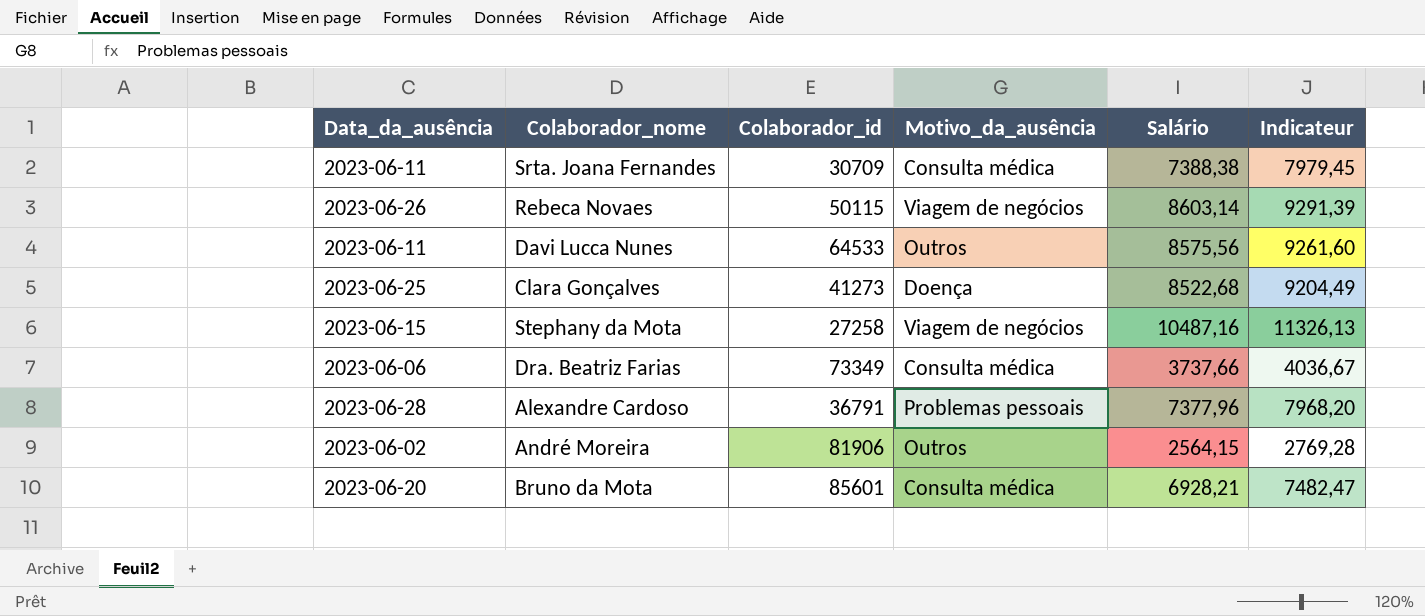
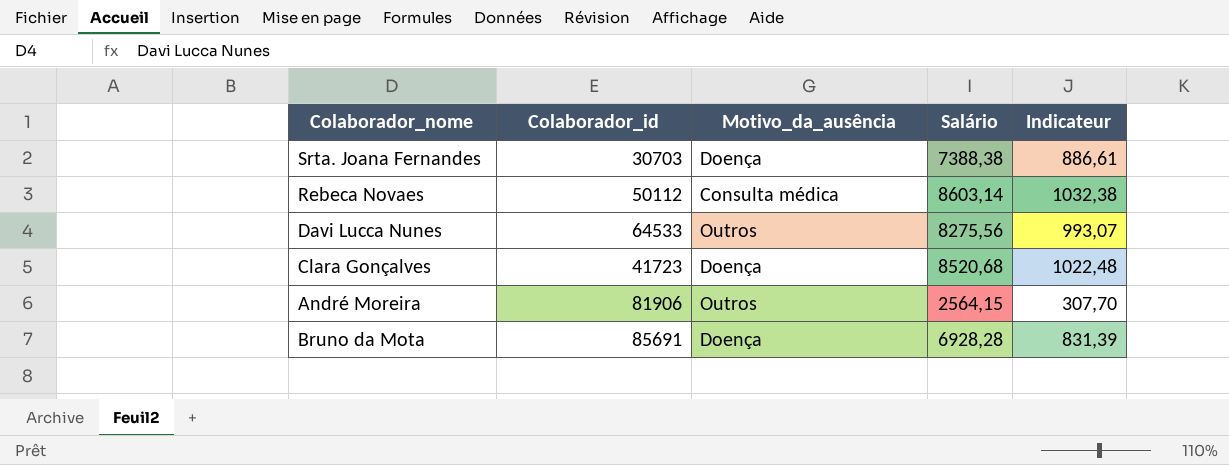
column Data_da_ausência | position: 1 -> none
column Indicateur | formula: [Salário] * 1,08 -> [Salário] * 0,12
row Stephany da Mota: 2023-06-15 | 27258 | Viagem de negócios | 10487,16 | 11326,13 -> none
row Dra. Beatriz Farias: 2023-06-06 | 73349 | Consulta médica | 3737,66 | 4036,67 -> none
row Alexandre Cardoso: 2023-06-28 | 36791 | Problemas pessoais | 7377,96 | 7968,20 -> none
Srta. Joana Fernandes | Colaborador_id: 30709 -> 30703
Srta. Joana Fernandes | Motivo_da_ausência: Consulta médica -> Doença
Rebeca Novaes | Colaborador_id: 50115 -> 50112
Rebeca Novaes | Motivo_da_ausência: Viagem de negócios -> Consulta médica
Davi Lucca Nunes | Salário: 8575,56 -> 8275,56
Clara Gonçalves | Colaborador_id: 41273 -> 41723
Clara Gonçalves | Salário: 8522,68 -> 8520,68
Bruno da Mota | Colaborador_id: 85601 -> 85691
Bruno da Mota | Motivo_da_ausência: Consulta médica -> Doença
Bruno da Mota | Salário: 6928,21 -> 6928,28

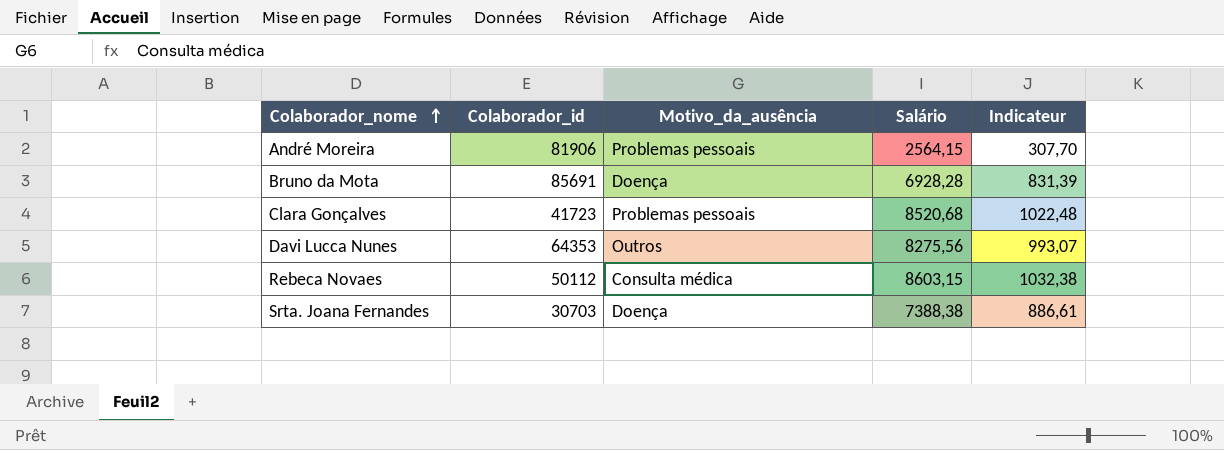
row order: none -> Colaborador_nome ascending
André Moreira | Motivo_da_ausência: Outros -> Problemas pessoais
Clara Gonçalves | Motivo_da_ausência: Doença -> Problemas pessoais
Davi Lucca Nunes | Colaborador_id: 64533 -> 64353
Rebeca Novaes | Salário: 8603,14 -> 8603,15

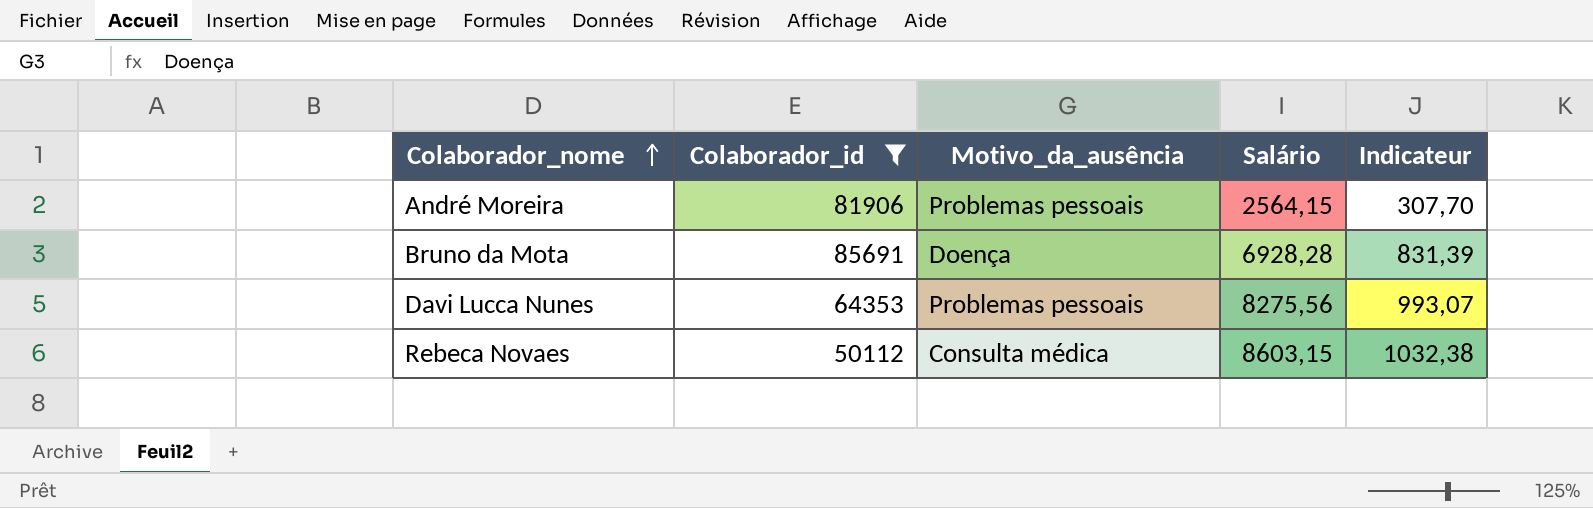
filter: none -> Colaborador_id >= 50112
Davi Lucca Nunes | Motivo_da_ausência: Outros -> Problemas pessoais

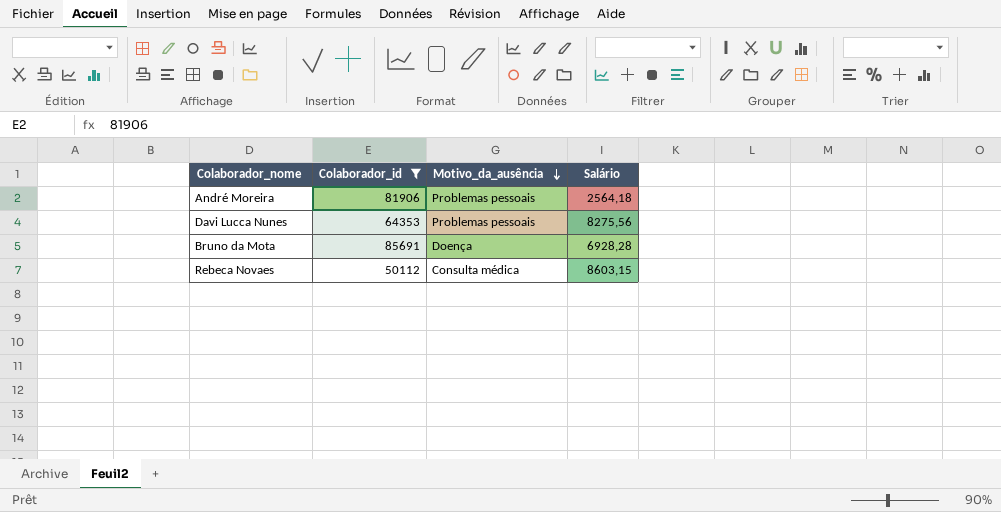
row order: Colaborador_nome ascending -> Motivo_da_ausência descending
column Indicateur | formula: [Salário] * 0,12 -> none
André Moreira | Salário: 2564,15 -> 2564,18

